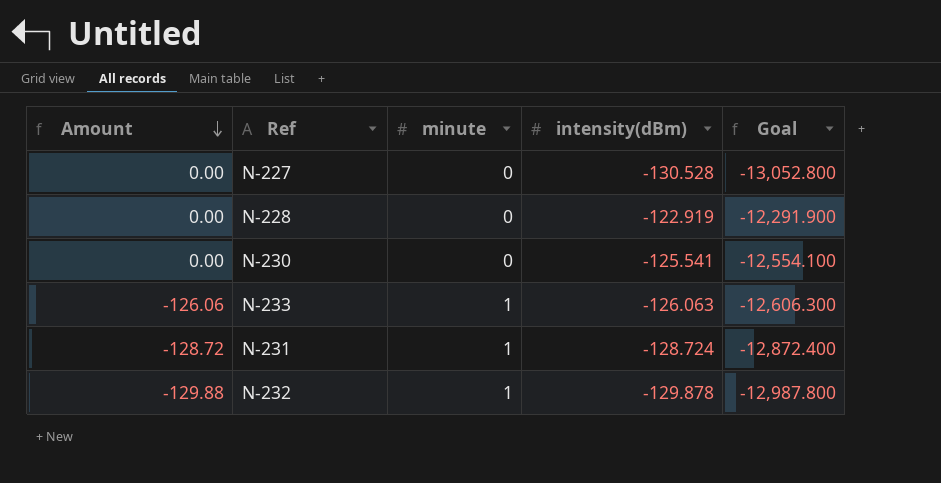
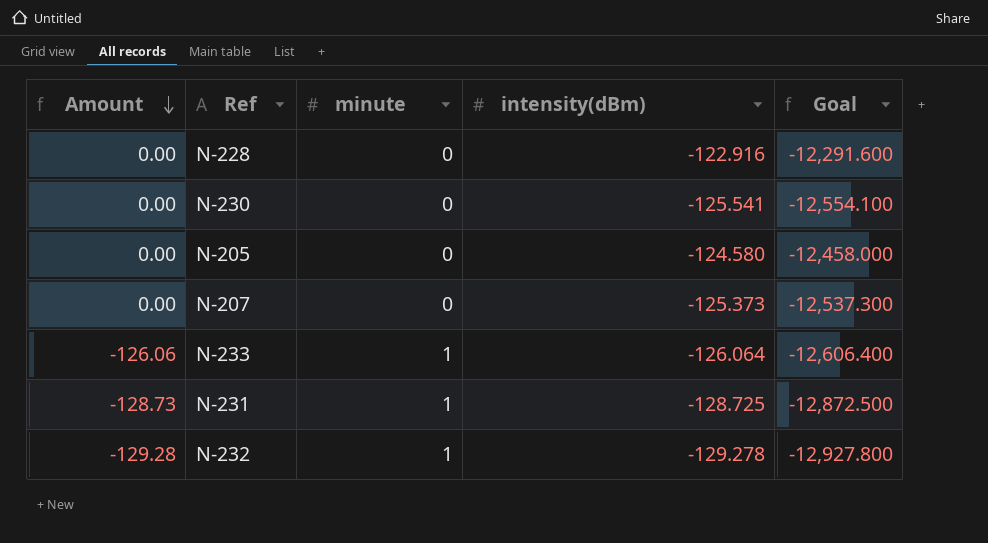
row N-227: 0.00 | 0 | -130.528 | -13,052.800 -> none
N-228 | intensity(dBm): -122.919 -> -122.916
N-228 | Goal: -12,291.900 -> -12,291.600
row N-205: none -> 0.00 | 0 | -124.580 | -12,458.000
row N-207: none -> 0.00 | 0 | -125.373 | -12,537.300
N-233 | intensity(dBm): -126.063 -> -126.064
N-233 | Goal: -12,606.300 -> -12,606.400
N-231 | Amount: -128.72 -> -128.73
N-231 | intensity(dBm): -128.724 -> -128.725
N-231 | Goal: -12,872.400 -> -12,872.500
N-232 | Amount: -129.88 -> -129.28
N-232 | intensity(dBm): -129.878 -> -129.278
N-232 | Goal: -12,987.800 -> -12,927.800

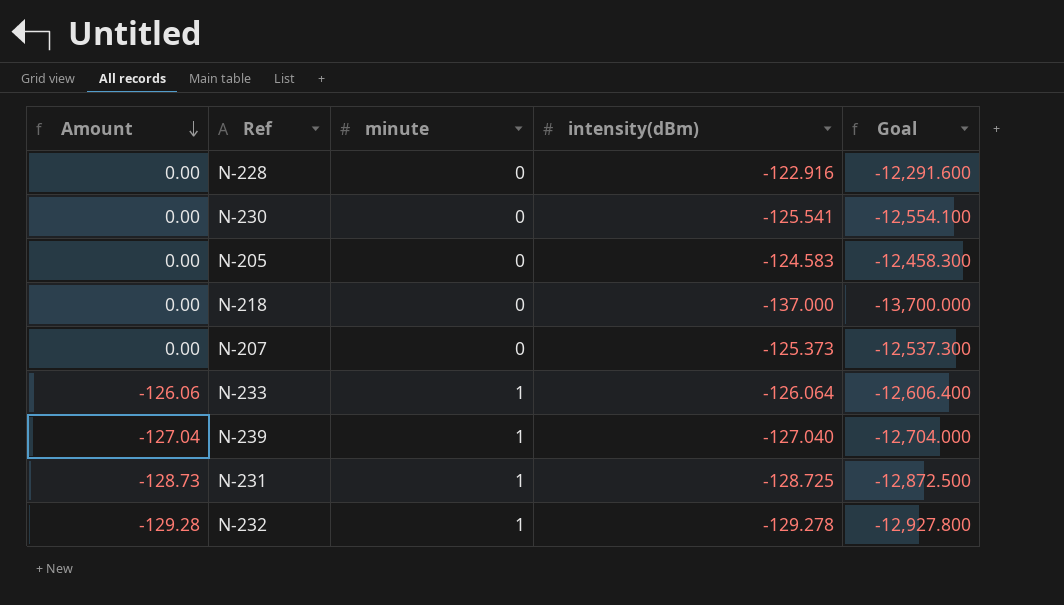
N-205 | intensity(dBm): -124.580 -> -124.583
N-205 | Goal: -12,458.000 -> -12,458.300
row N-218: none -> 0.00 | 0 | -137.000 | -13,700.000
row N-239: none -> -127.04 | 1 | -127.040 | -12,704.000

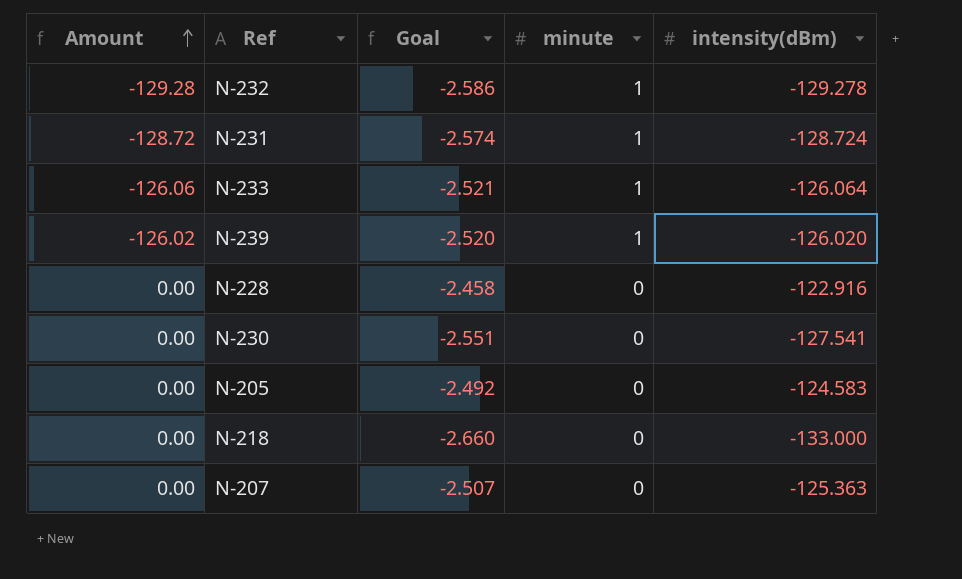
row order: Amount descending -> Amount ascending
column Goal | formula: [intensity(dBm)] * 100 -> [intensity(dBm)] * 0.02
column Goal | position: 5 -> 3
N-231 | Amount: -128.73 -> -128.72
N-231 | intensity(dBm): -128.725 -> -128.724
N-239 | Amount: -127.04 -> -126.02
N-239 | intensity(dBm): -127.040 -> -126.020
N-230 | intensity(dBm): -125.541 -> -127.541
N-218 | intensity(dBm): -137.000 -> -133.000
N-207 | intensity(dBm): -125.373 -> -125.363

